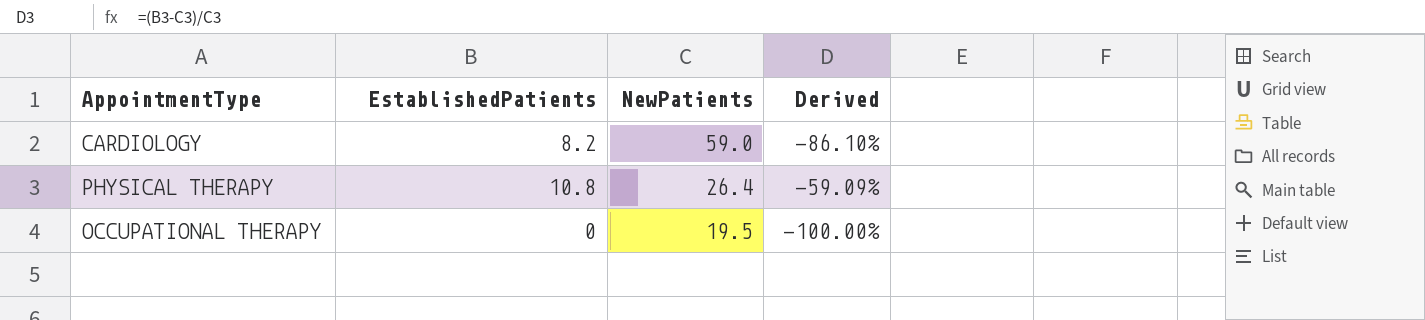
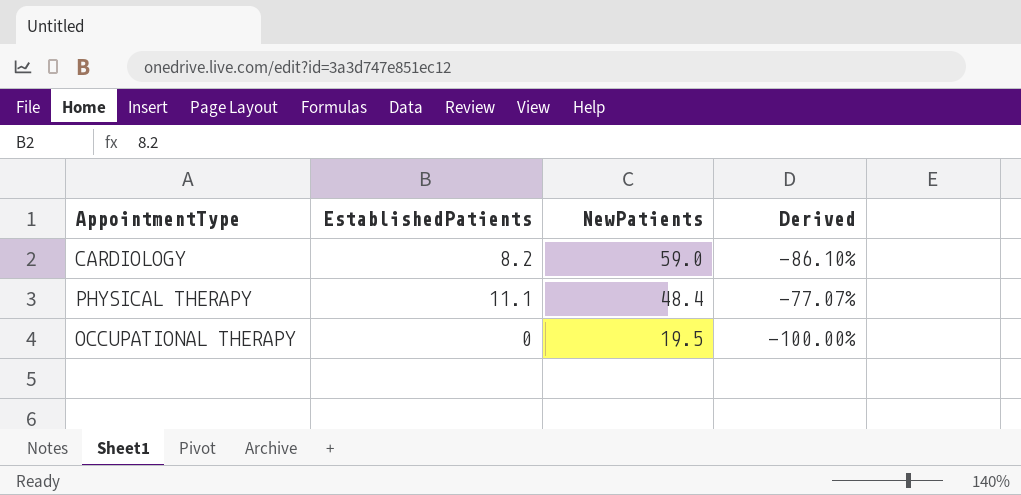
PHYSICAL THERAPY | EstablishedPatients: 10.8 -> 11.1
PHYSICAL THERAPY | NewPatients: 26.4 -> 48.4
PHYSICAL THERAPY | Derived: -59.09% -> -77.07%

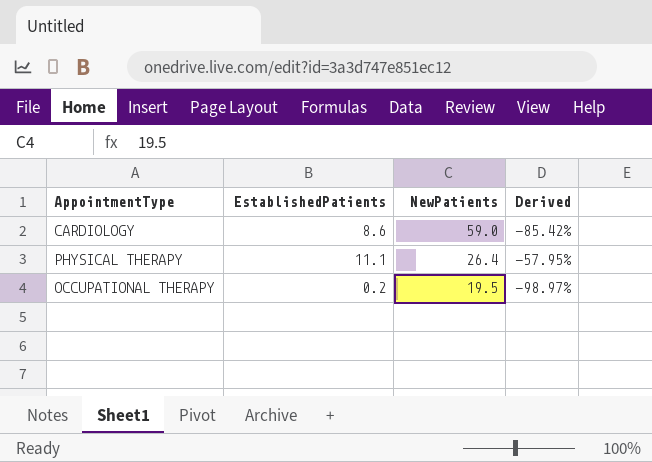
CARDIOLOGY | EstablishedPatients: 8.2 -> 8.6
CARDIOLOGY | Derived: -86.10% -> -85.42%
PHYSICAL THERAPY | NewPatients: 48.4 -> 26.4
PHYSICAL THERAPY | Derived: -77.07% -> -57.95%
OCCUPATIONAL THERAPY | EstablishedPatients: 0 -> 0.2
OCCUPATIONAL THERAPY | Derived: -100.00% -> -98.97%

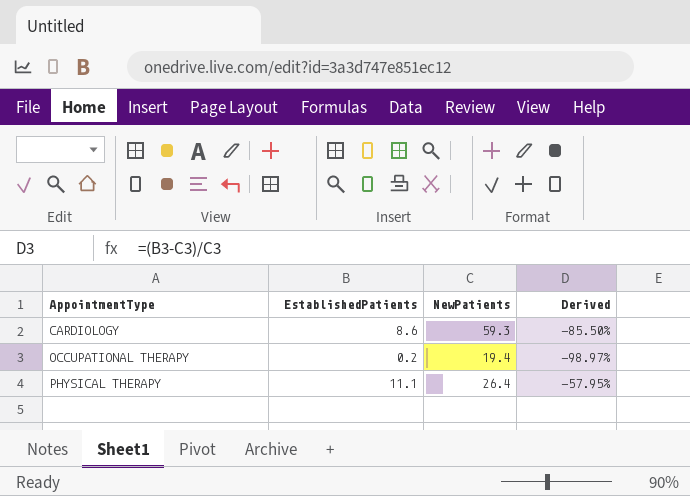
row order: NewPatients descending -> AppointmentType ascending
CARDIOLOGY | NewPatients: 59.0 -> 59.3
CARDIOLOGY | Derived: -85.42% -> -85.50%
OCCUPATIONAL THERAPY | NewPatients: 19.5 -> 19.4

